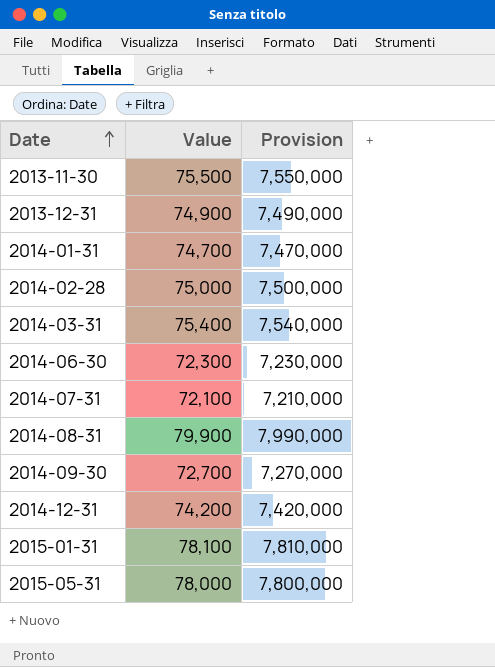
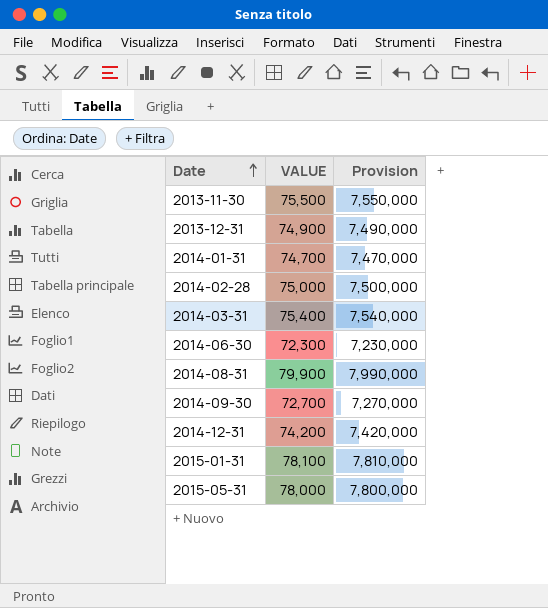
column name: Value -> VALUE
row 2014-07-31: 72,100 | 7,210,000 -> none

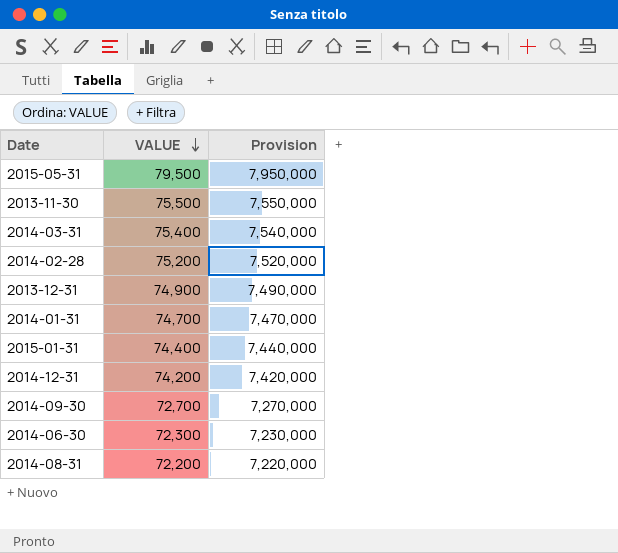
row order: Date ascending -> VALUE descending
2015-05-31 | VALUE: 78,000 -> 79,500
2015-05-31 | Provision: 7,800,000 -> 7,950,000
2014-02-28 | VALUE: 75,000 -> 75,200
2014-02-28 | Provision: 7,500,000 -> 7,520,000
2015-01-31 | VALUE: 78,100 -> 74,400
2015-01-31 | Provision: 7,810,000 -> 7,440,000
2014-08-31 | VALUE: 79,900 -> 72,200
2014-08-31 | Provision: 7,990,000 -> 7,220,000

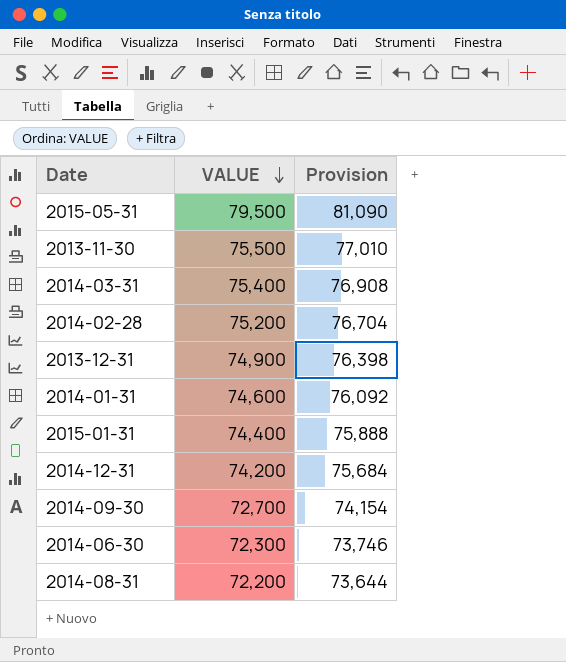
column Provision | formula: [VALUE] * 100 -> [VALUE] * 1.02
2014-01-31 | VALUE: 74,700 -> 74,600

